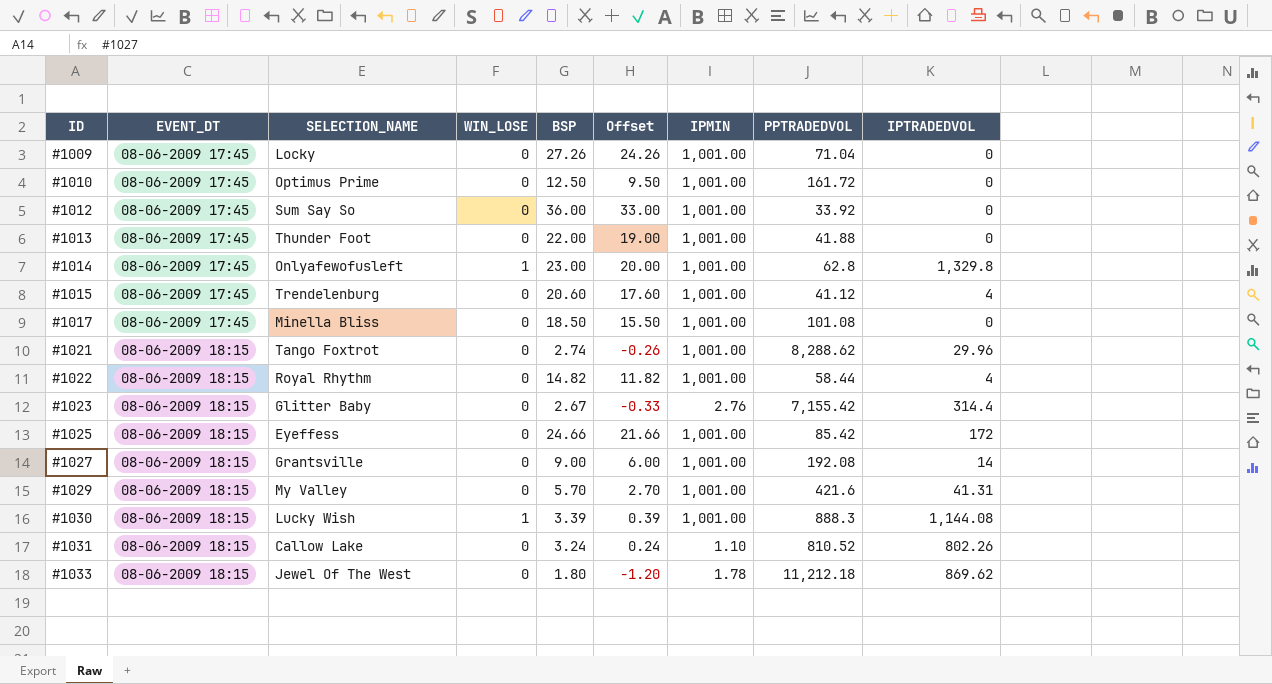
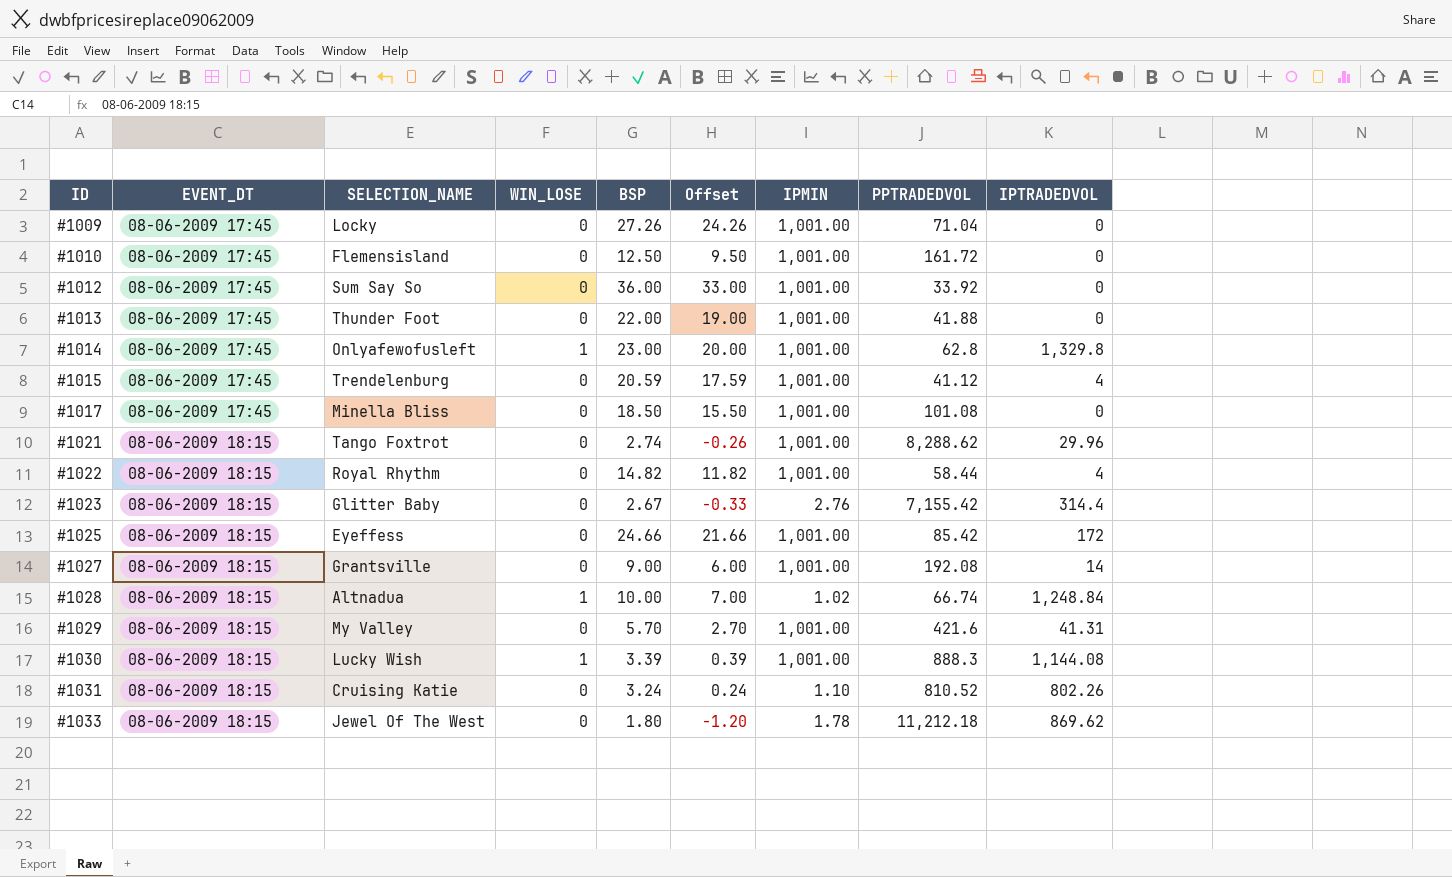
#1010 | SELECTION_NAME: Optimus Prime -> Flemensisland
#1015 | BSP: 20.60 -> 20.59
#1015 | Offset: 17.60 -> 17.59
row #1028: none -> 08-06-2009 18:15 | Altnadua | 1 | 10.00 | 7.00 | 1.02 | 66.74 | 1,248.84
#1031 | SELECTION_NAME: Callow Lake -> Cruising Katie

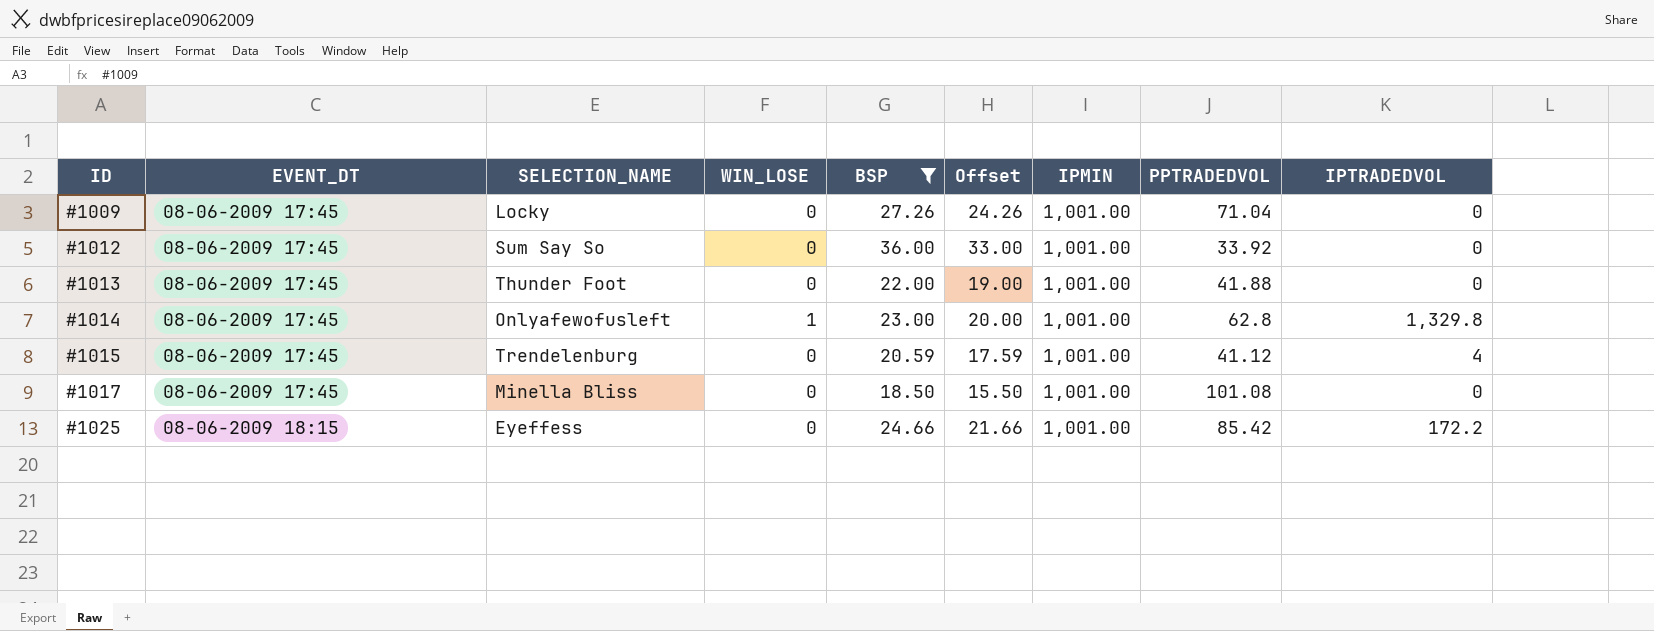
filter: none -> BSP >= 18.50
#1025 | IPTRADEDVOL: 172 -> 172.2

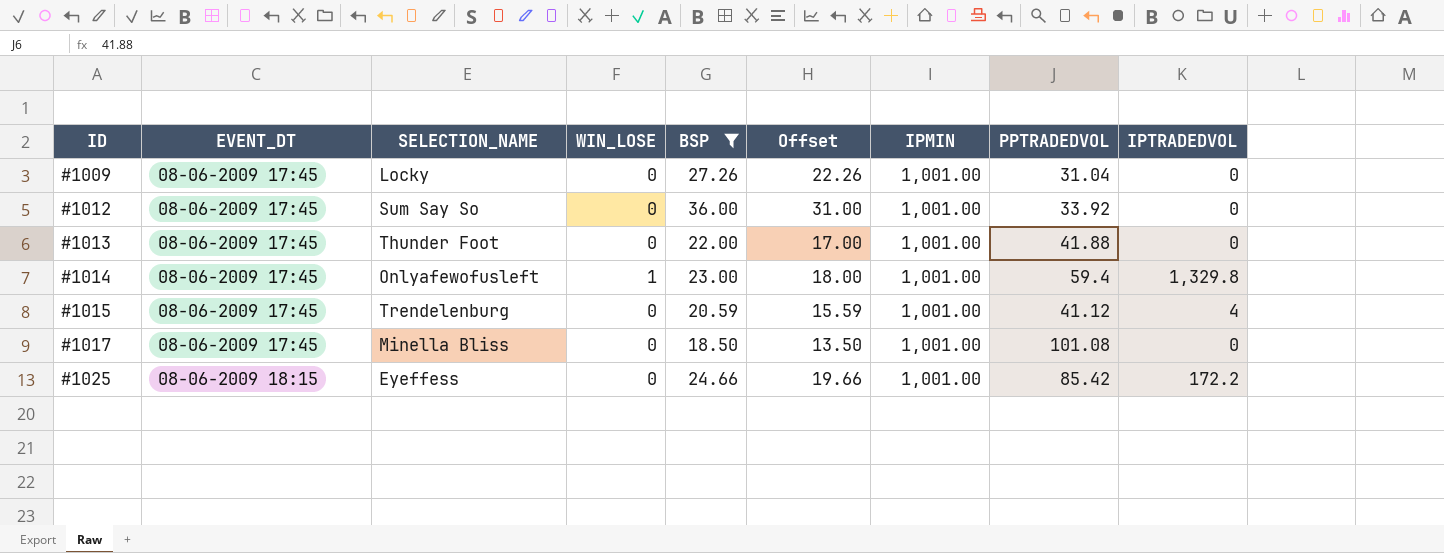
column Offset | formula: [BSP] - 3 -> [BSP] - 5
#1009 | PPTRADEDVOL: 71.04 -> 31.04
#1014 | PPTRADEDVOL: 62.8 -> 59.4

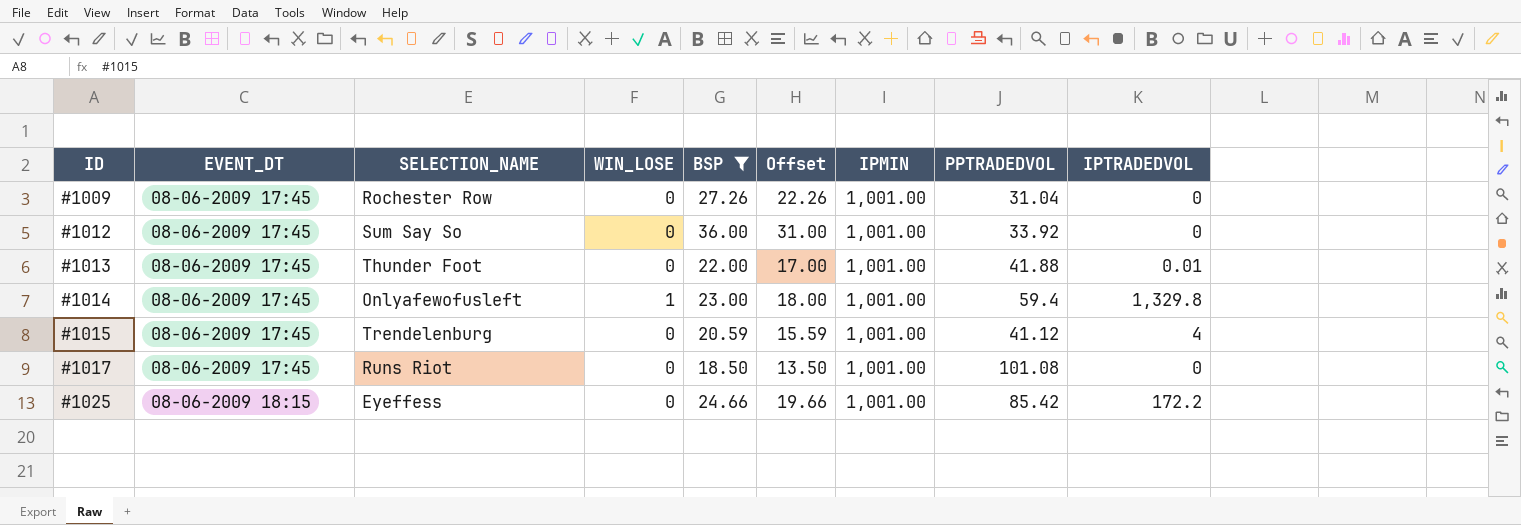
#1009 | SELECTION_NAME: Locky -> Rochester Row
#1013 | IPTRADEDVOL: 0 -> 0.01
#1017 | SELECTION_NAME: Minella Bliss -> Runs Riot

